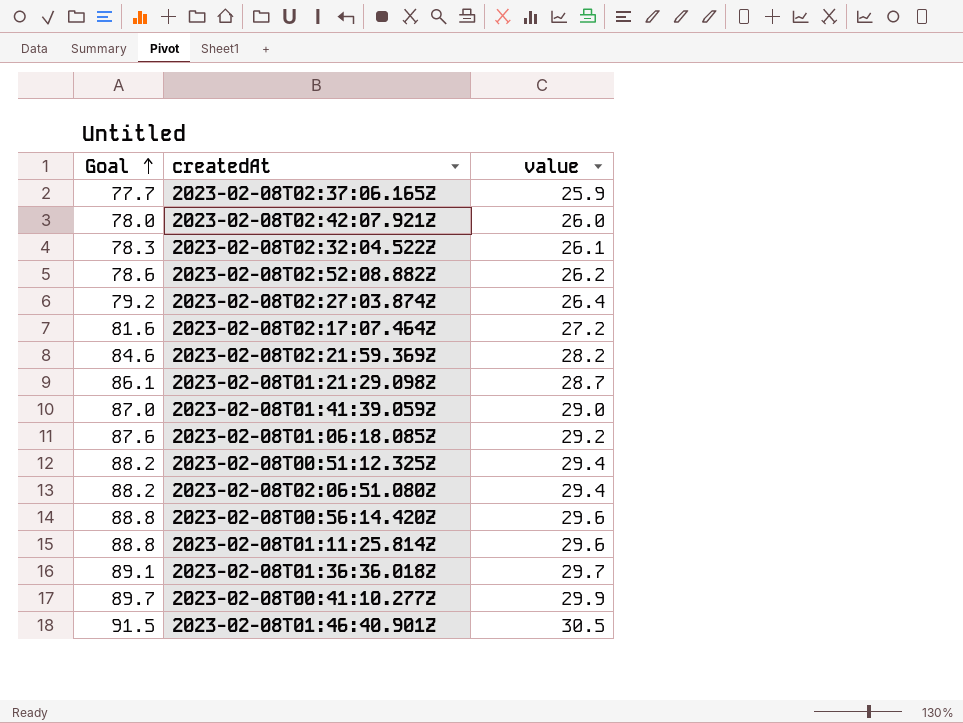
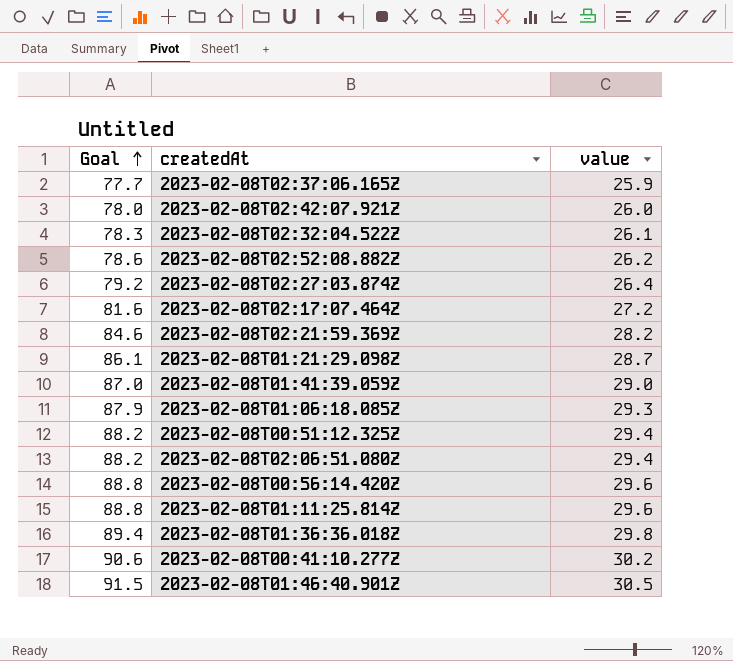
2023-02-08T01:06:18.085Z | Goal: 87.6 -> 87.9
2023-02-08T01:06:18.085Z | value: 29.2 -> 29.3
2023-02-08T01:36:36.018Z | Goal: 89.1 -> 89.4
2023-02-08T01:36:36.018Z | value: 29.7 -> 29.8
2023-02-08T00:41:10.277Z | Goal: 89.7 -> 90.6
2023-02-08T00:41:10.277Z | value: 29.9 -> 30.2

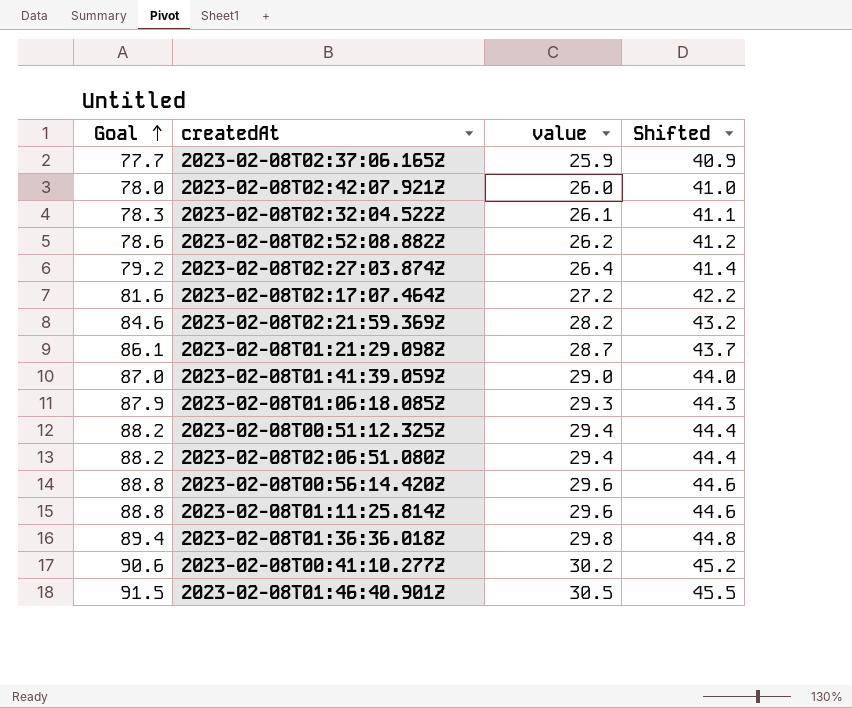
column Shifted | formula: none -> [value] + 15

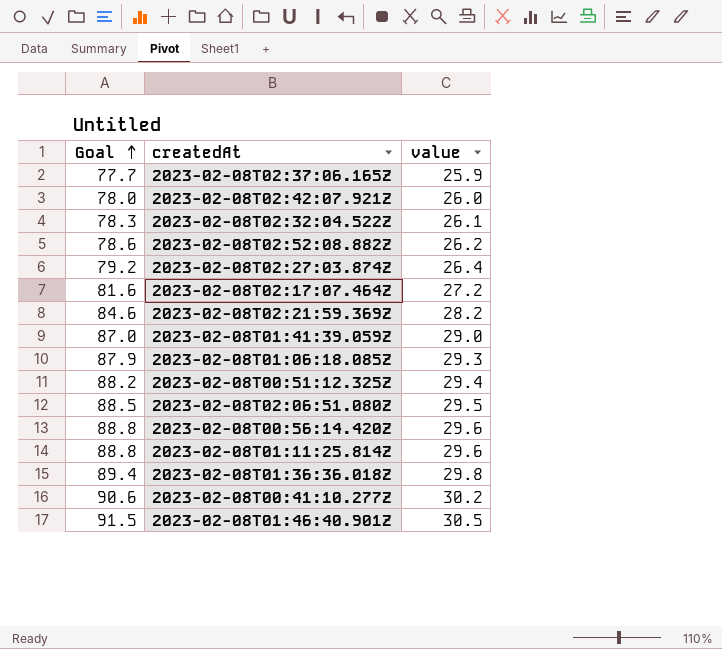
column Shifted | formula: [value] + 15 -> none
row 2023-02-08T01:21:29.098Z: 86.1 | 28.7 | 43.7 -> none
2023-02-08T02:06:51.080Z | Goal: 88.2 -> 88.5
2023-02-08T02:06:51.080Z | value: 29.4 -> 29.5

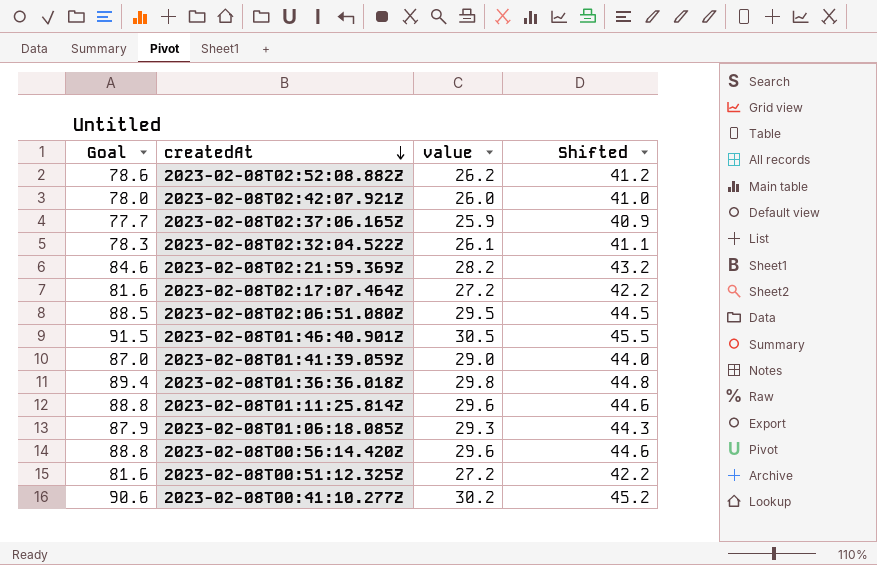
row order: Goal ascending -> createdAt descending
column Shifted | formula: none -> [value] + 15
row 2023-02-08T02:27:03.874Z: 79.2 | 26.4 -> none
2023-02-08T00:51:12.325Z | Goal: 88.2 -> 81.6
2023-02-08T00:51:12.325Z | value: 29.4 -> 27.2

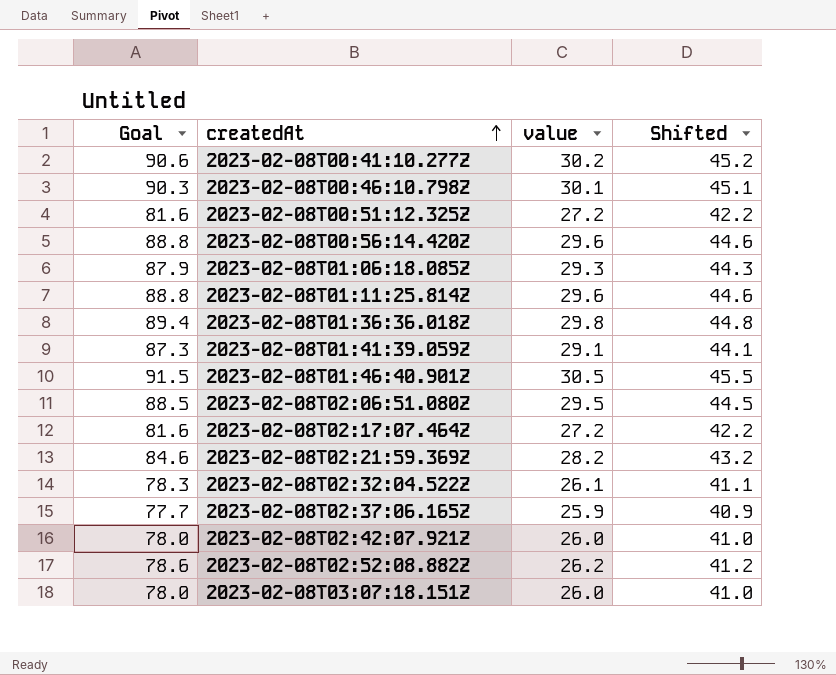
row order: createdAt descending -> createdAt ascending
row 2023-02-08T00:46:10.798Z: none -> 90.3 | 30.1 | 45.1
2023-02-08T01:41:39.059Z | Goal: 87.0 -> 87.3
2023-02-08T01:41:39.059Z | value: 29.0 -> 29.1
2023-02-08T01:41:39.059Z | Shifted: 44.0 -> 44.1
row 2023-02-08T03:07:18.151Z: none -> 78.0 | 26.0 | 41.0

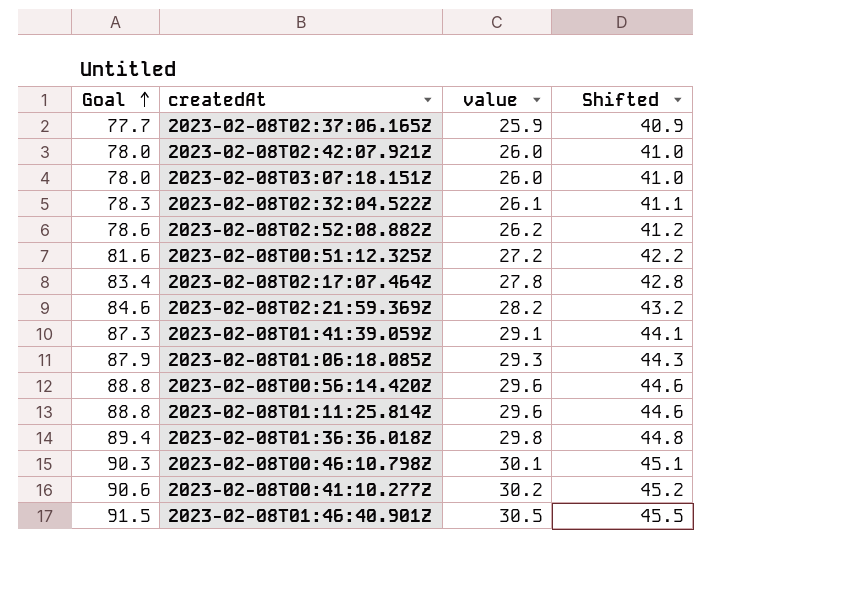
row order: createdAt ascending -> Goal ascending
row 2023-02-08T02:06:51.080Z: 88.5 | 29.5 | 44.5 -> none
2023-02-08T02:17:07.464Z | Goal: 81.6 -> 83.4
2023-02-08T02:17:07.464Z | value: 27.2 -> 27.8
2023-02-08T02:17:07.464Z | Shifted: 42.2 -> 42.8

